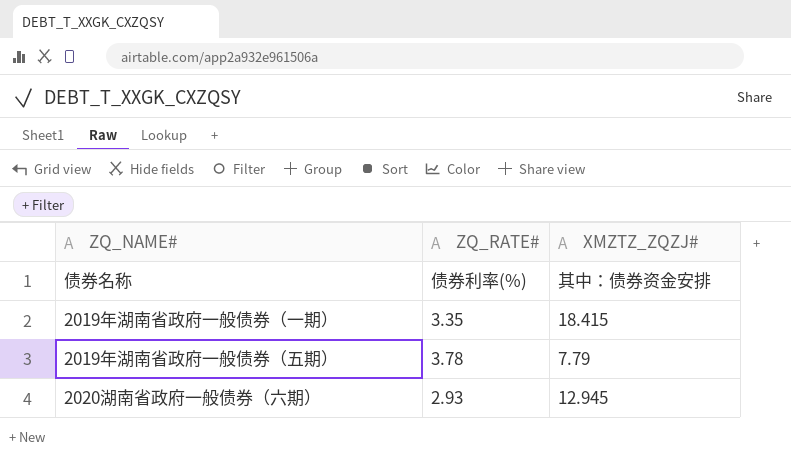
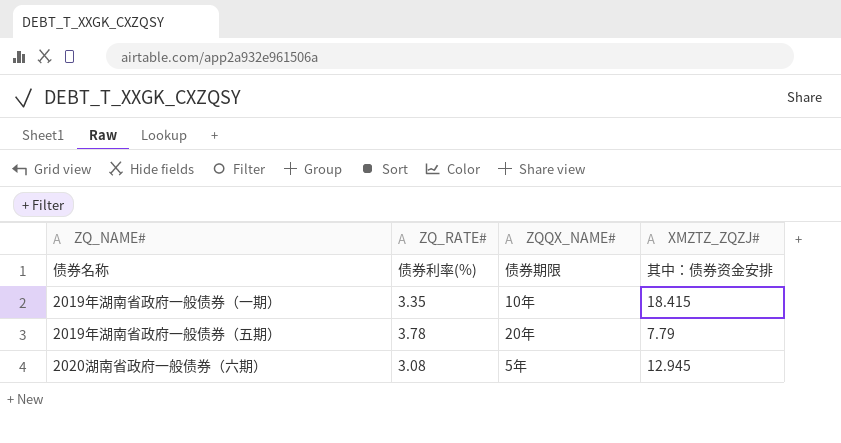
column ZQQX_NAME# | position: none -> 3
2020湖南省政府一般债券（六期） | ZQ_RATE#: 2.93 -> 3.08

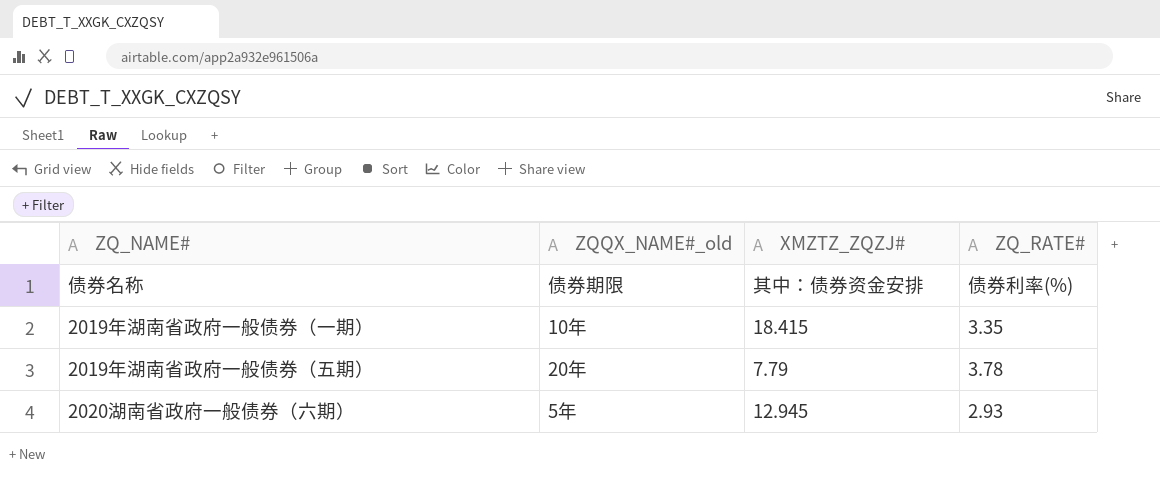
column name: ZQQX_NAME# -> ZQQX_NAME#_old
column ZQ_RATE# | position: 2 -> 4
2020湖南省政府一般债券（六期） | ZQ_RATE#: 3.08 -> 2.93

